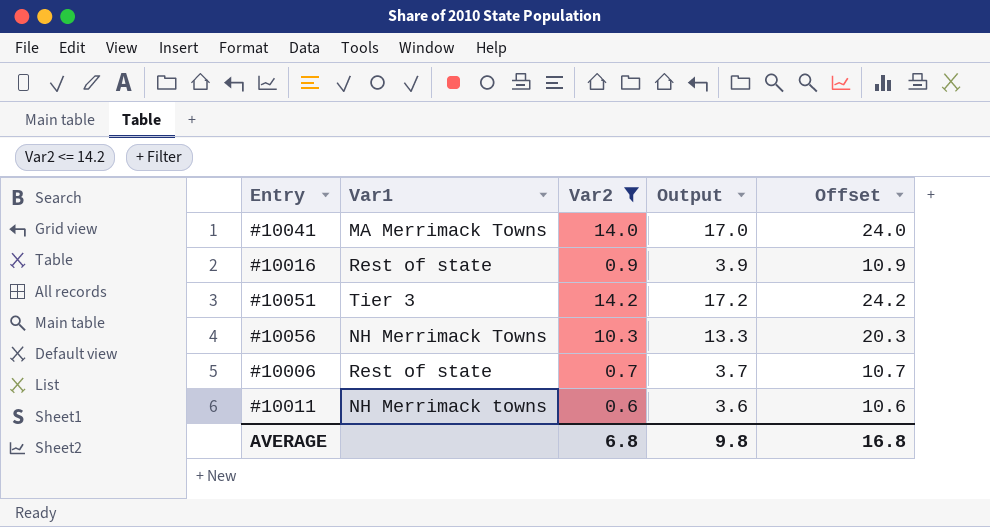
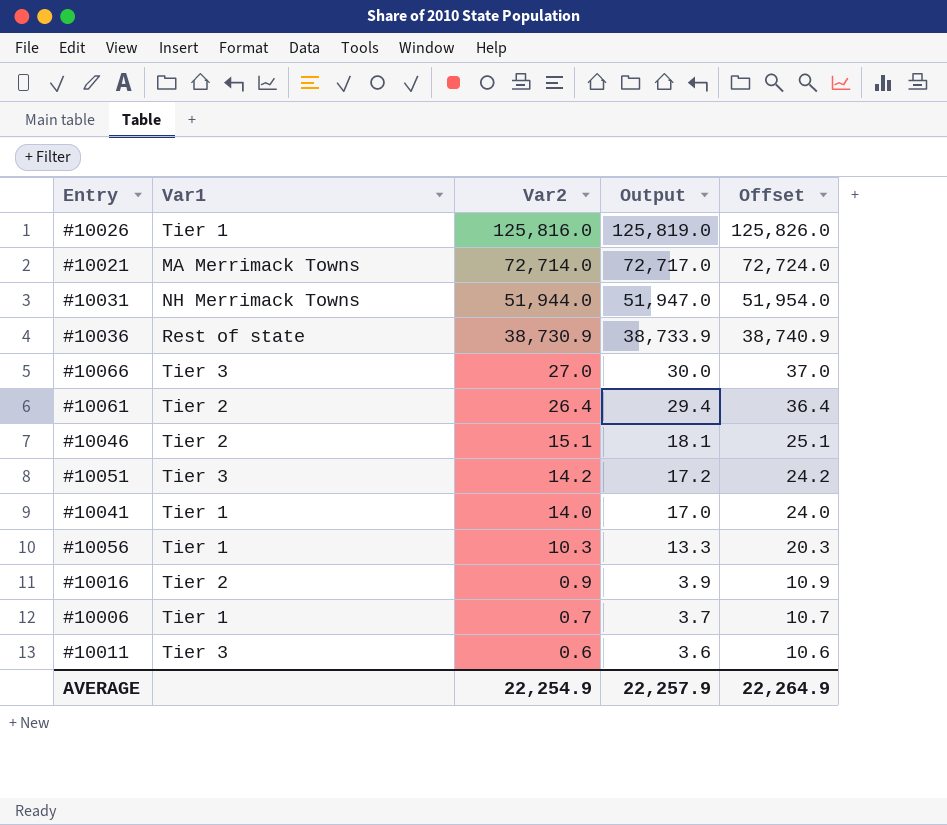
filter: Var2 <= 14.2 -> none
row order: none -> Var2 descending
#10041 | Var1: MA Merrimack Towns -> Tier 1
#10056 | Var1: NH Merrimack Towns -> Tier 1
#10016 | Var1: Rest of state -> Tier 2
#10006 | Var1: Rest of state -> Tier 1
#10011 | Var1: NH Merrimack towns -> Tier 3
AVERAGE | Var2: 6.8 -> 22,254.9
AVERAGE | Output: 9.8 -> 22,257.9
AVERAGE | Offset: 16.8 -> 22,264.9

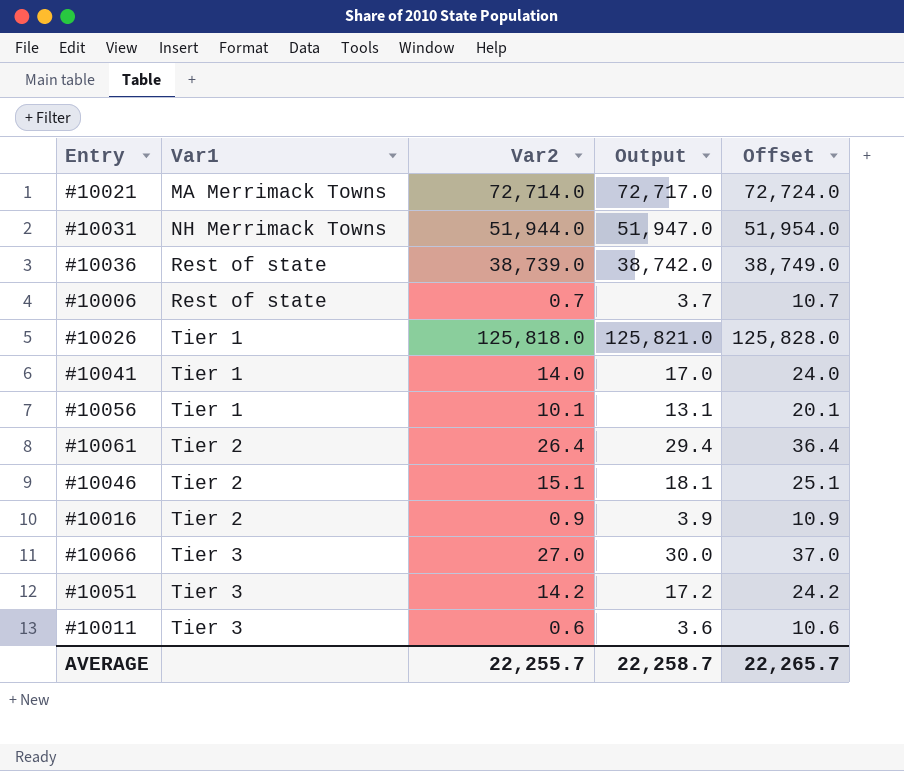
row order: Var2 descending -> Var1 ascending
#10036 | Var2: 38,730.9 -> 38,739.0
#10036 | Output: 38,733.9 -> 38,742.0
#10036 | Offset: 38,740.9 -> 38,749.0
#10006 | Var1: Tier 1 -> Rest of state
#10026 | Var2: 125,816.0 -> 125,818.0
#10026 | Output: 125,819.0 -> 125,821.0
#10026 | Offset: 125,826.0 -> 125,828.0
#10056 | Var2: 10.3 -> 10.1
#10056 | Output: 13.3 -> 13.1
#10056 | Offset: 20.3 -> 20.1
AVERAGE | Var2: 22,254.9 -> 22,255.7
AVERAGE | Output: 22,257.9 -> 22,258.7
AVERAGE | Offset: 22,264.9 -> 22,265.7

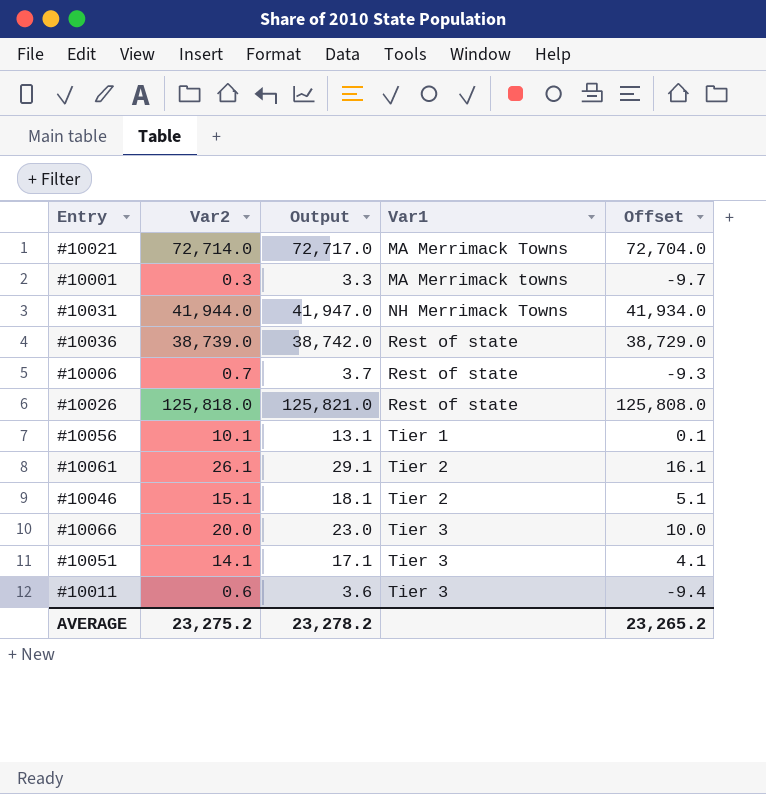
column Var1 | position: 2 -> 4
column Offset | formula: [Var2] + 10 -> [Var2] - 10
row #10041: Tier 1 | 14.0 | 17.0 | 24.0 -> none
row #10016: Tier 2 | 0.9 | 3.9 | 10.9 -> none
row #10001: none -> 0.3 | 3.3 | MA Merrimack towns | -9.7
#10031 | Var2: 51,944.0 -> 41,944.0
#10031 | Output: 51,947.0 -> 41,947.0
#10026 | Var1: Tier 1 -> Rest of state
#10061 | Var2: 26.4 -> 26.1
#10061 | Output: 29.4 -> 29.1
#10066 | Var2: 27.0 -> 20.0
#10066 | Output: 30.0 -> 23.0
#10051 | Var2: 14.2 -> 14.1
#10051 | Output: 17.2 -> 17.1
AVERAGE | Var2: 22,255.7 -> 23,275.2
AVERAGE | Output: 22,258.7 -> 23,278.2
AVERAGE | Offset: 22,265.7 -> 23,265.2

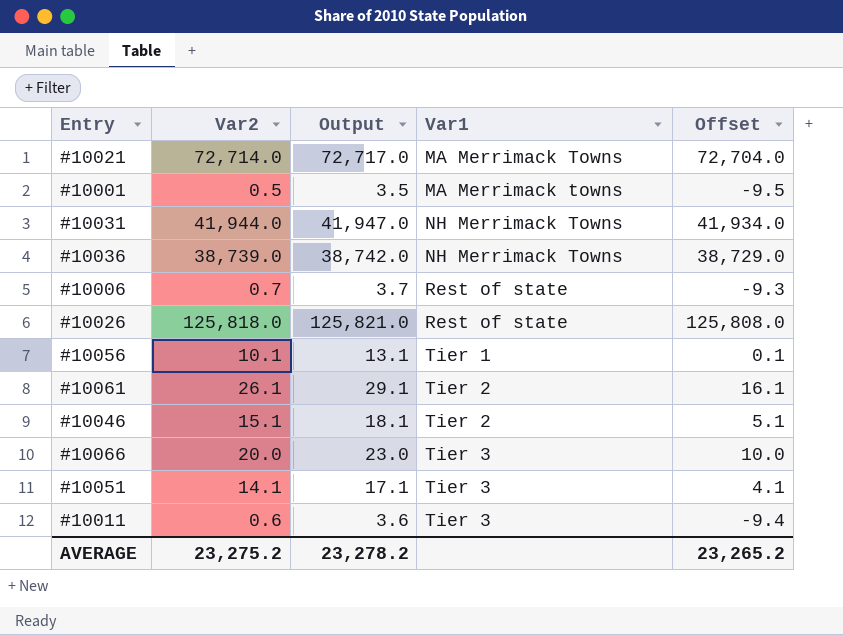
#10001 | Var2: 0.3 -> 0.5
#10001 | Output: 3.3 -> 3.5
#10001 | Offset: -9.7 -> -9.5
#10036 | Var1: Rest of state -> NH Merrimack Towns

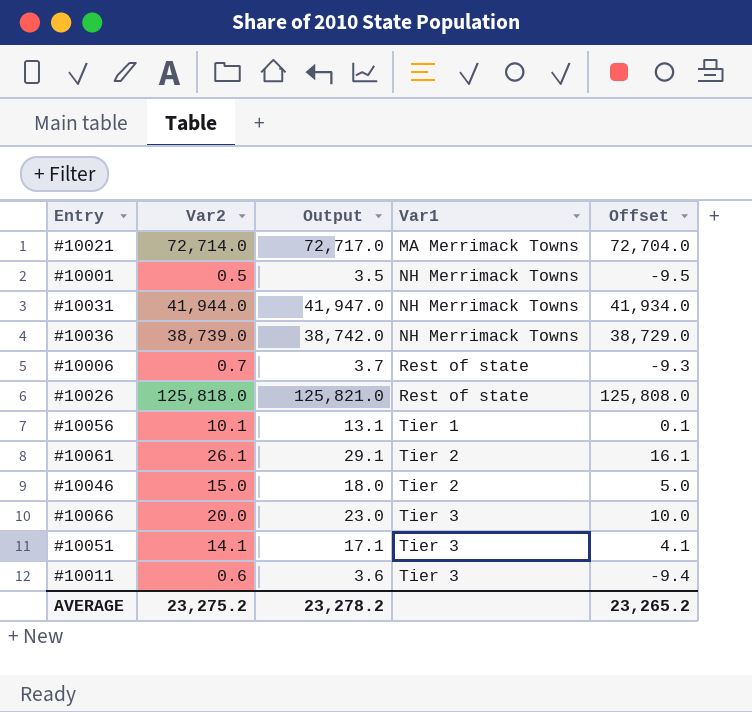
#10001 | Var1: MA Merrimack towns -> NH Merrimack Towns
#10046 | Var2: 15.1 -> 15.0
#10046 | Output: 18.1 -> 18.0
#10046 | Offset: 5.1 -> 5.0

